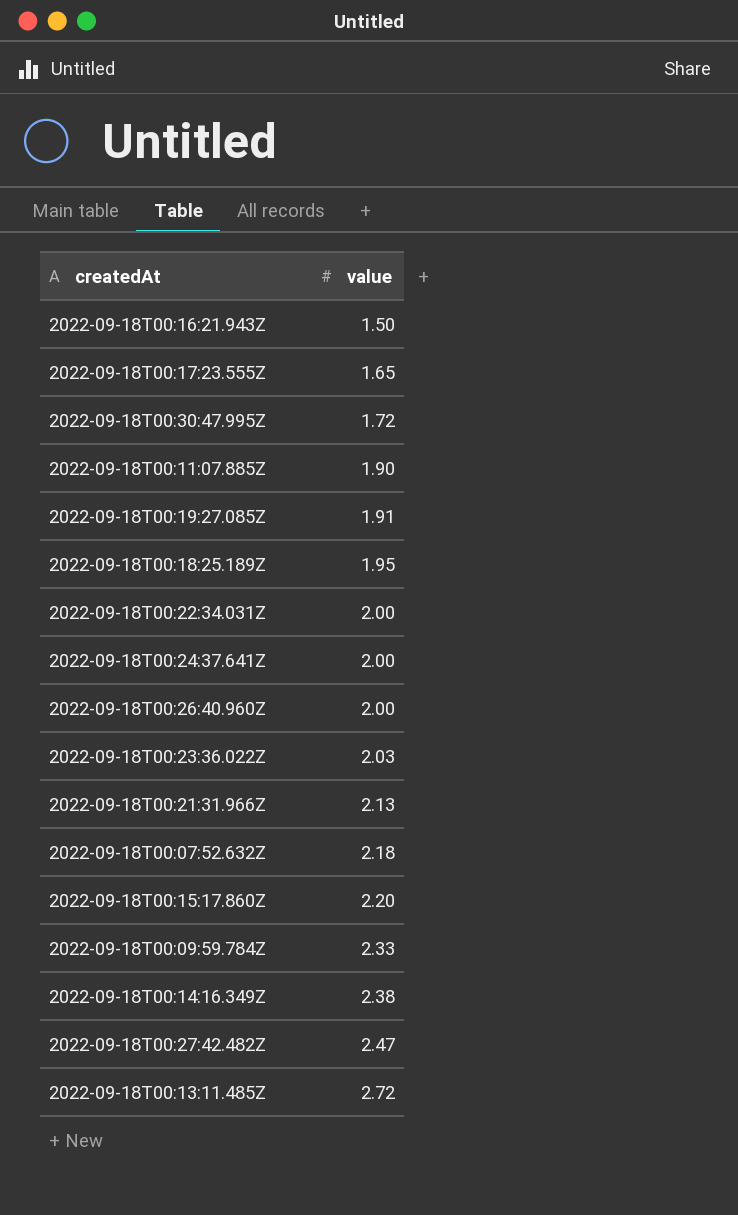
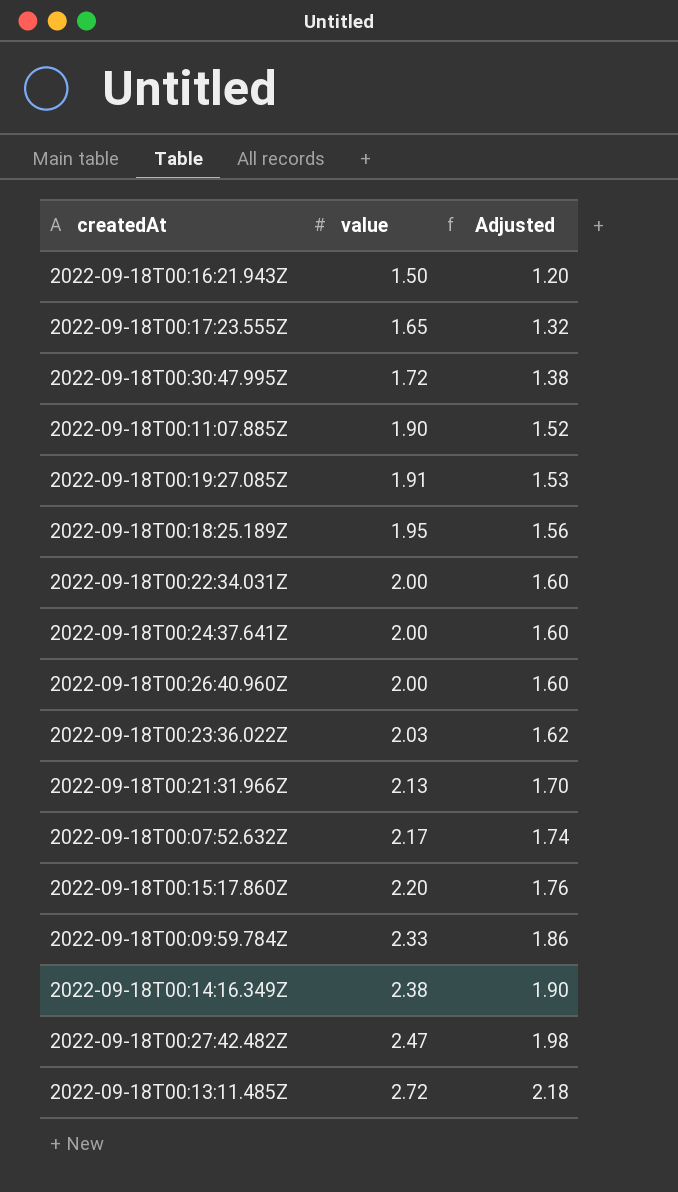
column Adjusted | formula: none -> [value] * 0.8
2022-09-18T00:07:52.632Z | value: 2.18 -> 2.17

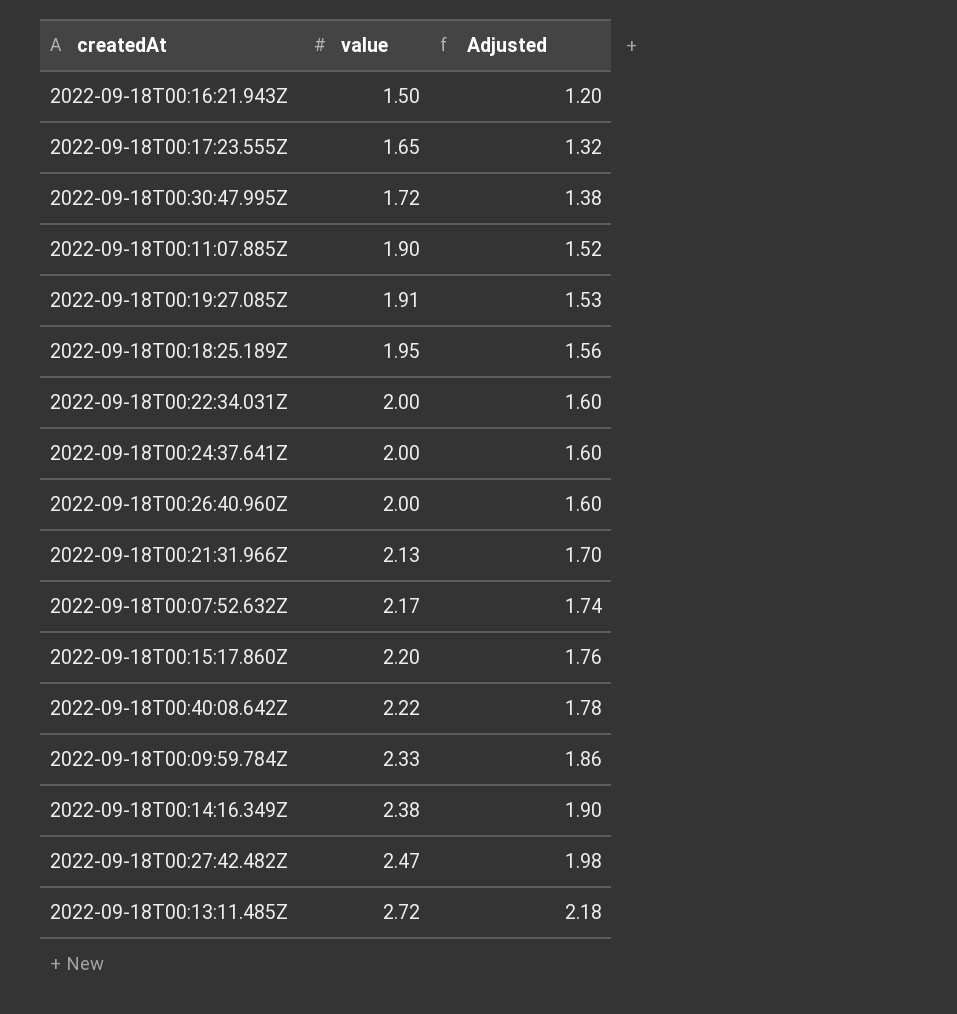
row 2022-09-18T00:23:36.022Z: 2.03 | 1.62 -> none
row 2022-09-18T00:40:08.642Z: none -> 2.22 | 1.78

